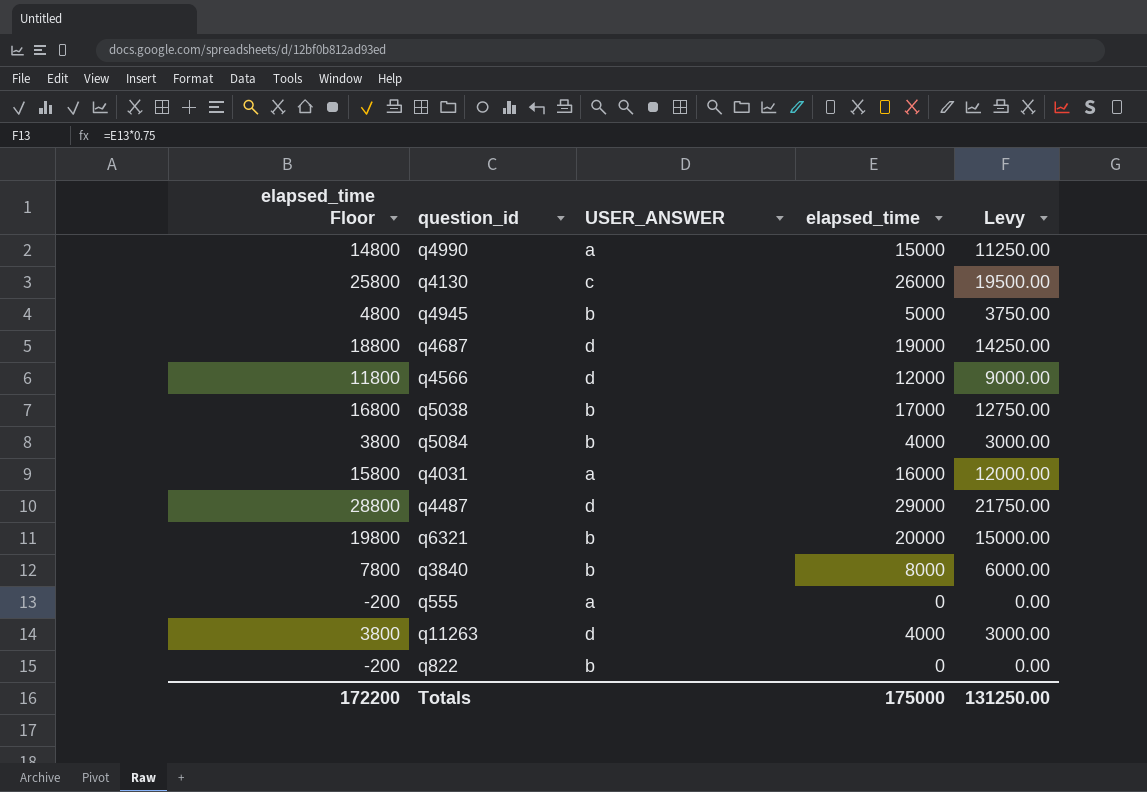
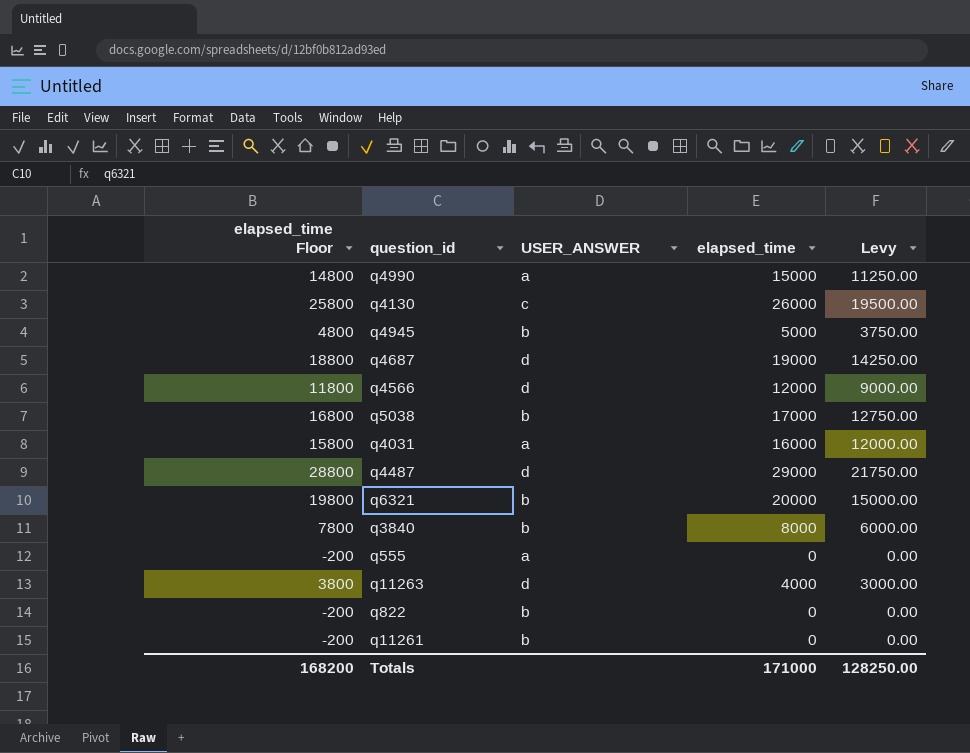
row q5084: 3800 | b | 4000 | 3000.00 -> none
row q11261: none -> -200 | b | 0 | 0.00
Totals | elapsed_time Floor: 172200 -> 168200
Totals | elapsed_time: 175000 -> 171000
Totals | Levy: 131250.00 -> 128250.00

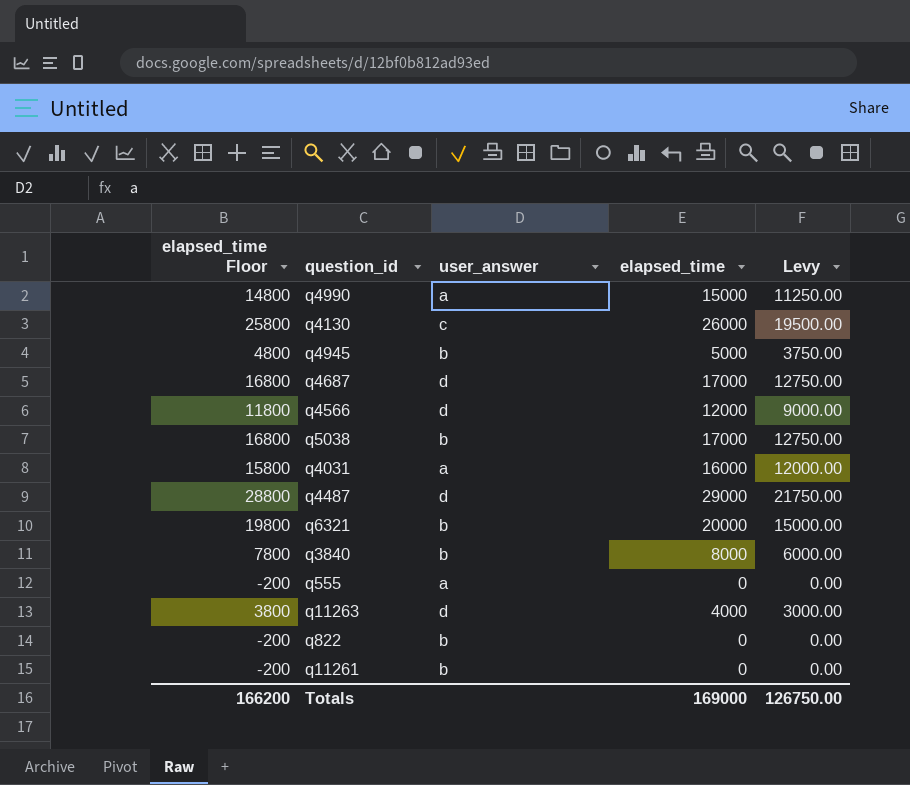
column name: USER_ANSWER -> user_answer
q4687 | elapsed_time Floor: 18800 -> 16800
q4687 | elapsed_time: 19000 -> 17000
q4687 | Levy: 14250.00 -> 12750.00
Totals | elapsed_time Floor: 168200 -> 166200
Totals | elapsed_time: 171000 -> 169000
Totals | Levy: 128250.00 -> 126750.00

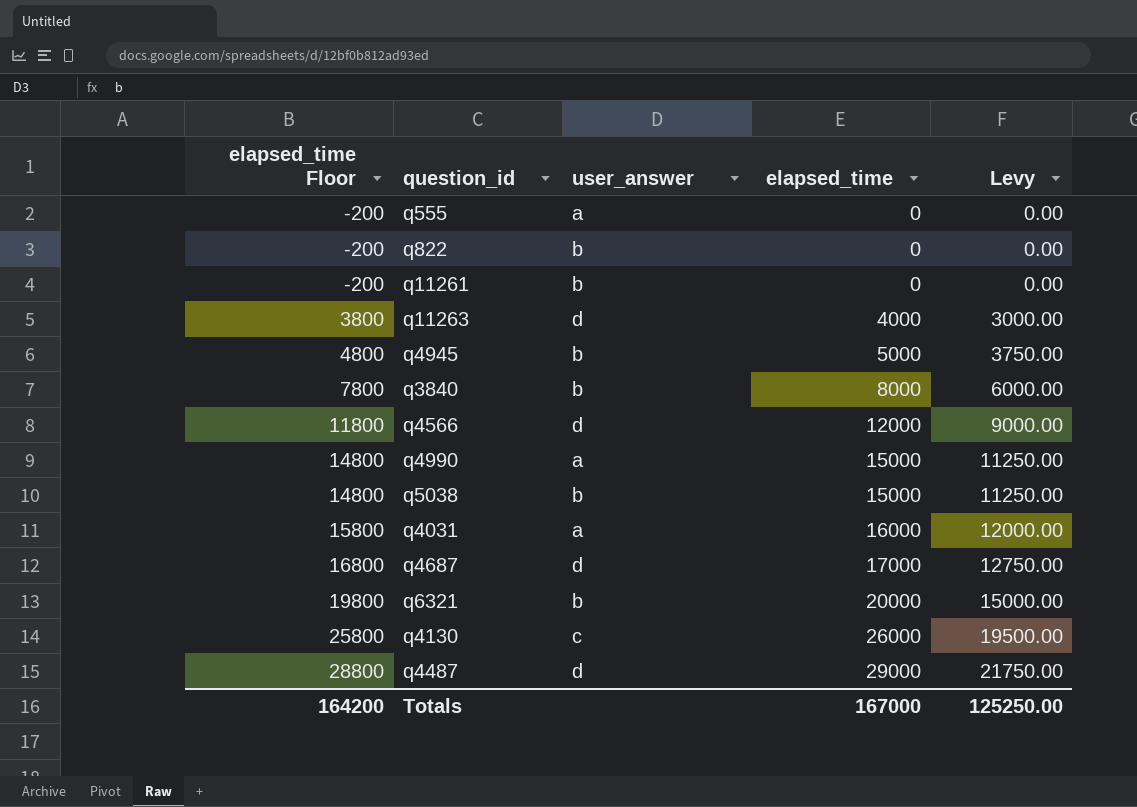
row order: none -> elapsed_time Floor ascending
q5038 | elapsed_time Floor: 16800 -> 14800
q5038 | elapsed_time: 17000 -> 15000
q5038 | Levy: 12750.00 -> 11250.00
Totals | elapsed_time Floor: 166200 -> 164200
Totals | elapsed_time: 169000 -> 167000
Totals | Levy: 126750.00 -> 125250.00

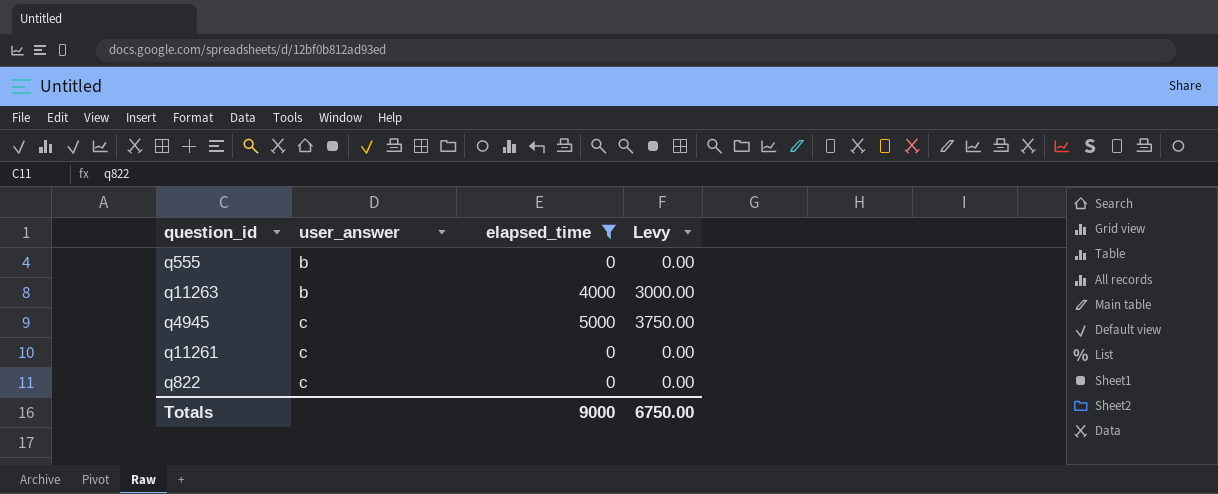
filter: none -> elapsed_time <= 5000
row order: elapsed_time Floor ascending -> user_answer ascending
column elapsed_time Floor | formula: [elapsed_time] - 200 -> none
q555 | user_answer: a -> b
q11263 | user_answer: d -> b
q4945 | user_answer: b -> c
q11261 | user_answer: b -> c
q822 | user_answer: b -> c
Totals | elapsed_time: 167000 -> 9000
Totals | Levy: 125250.00 -> 6750.00

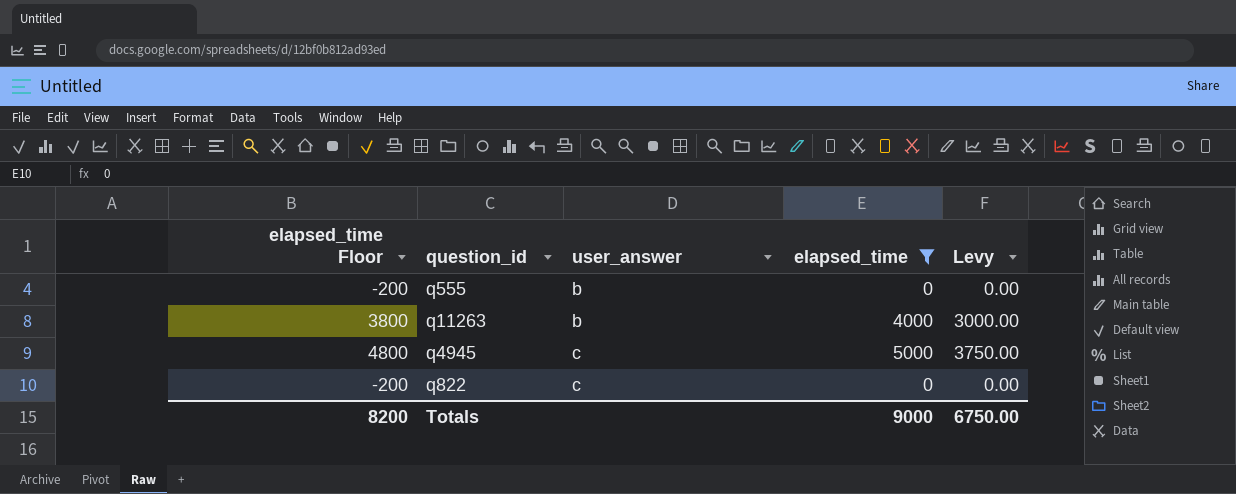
column elapsed_time Floor | formula: none -> [elapsed_time] - 200
row q11261: c | 0 | 0.00 -> none

